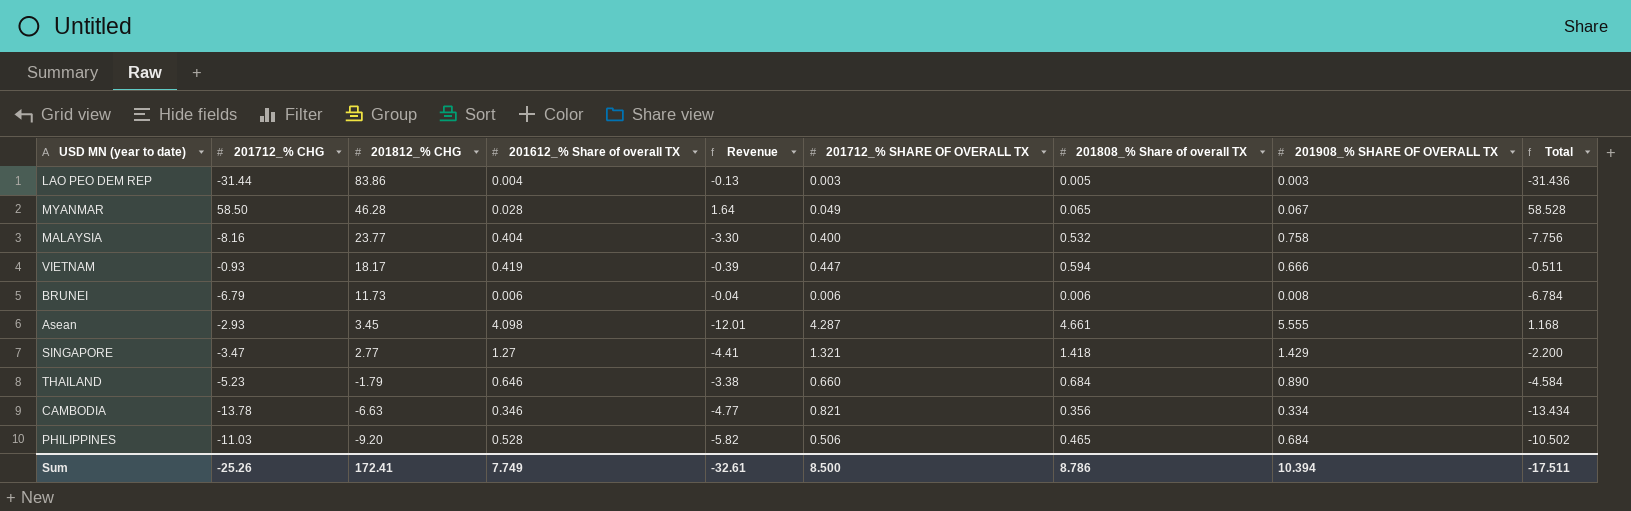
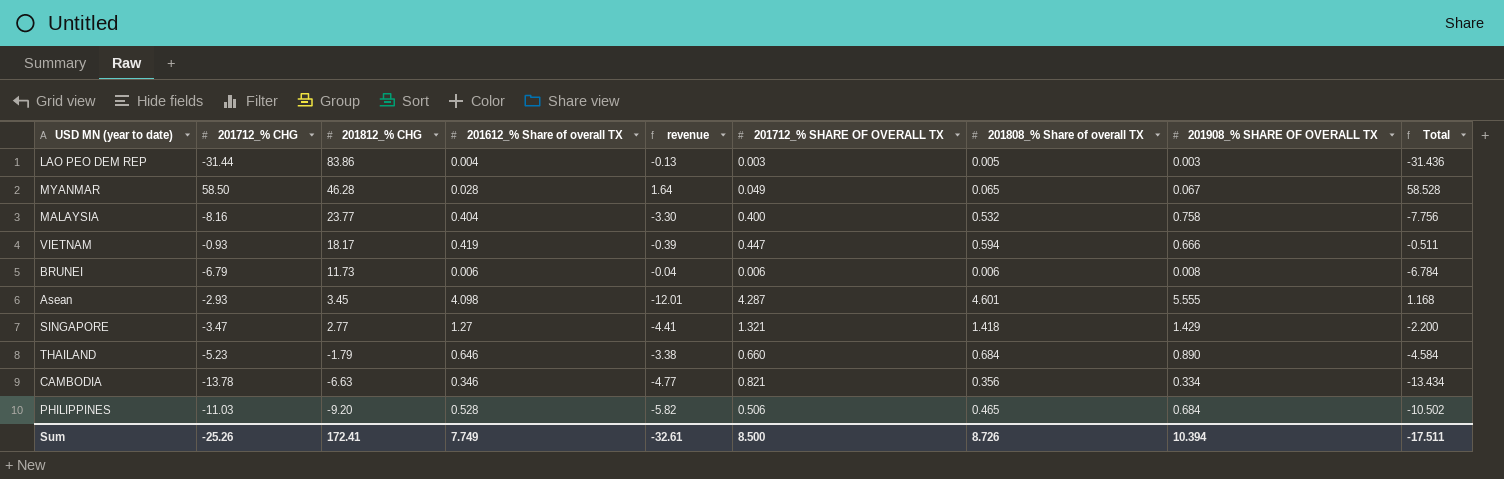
column name: Revenue -> revenue
Asean | 201808_% Share of overall TX: 4.661 -> 4.601
Sum | 201808_% Share of overall TX: 8.786 -> 8.726

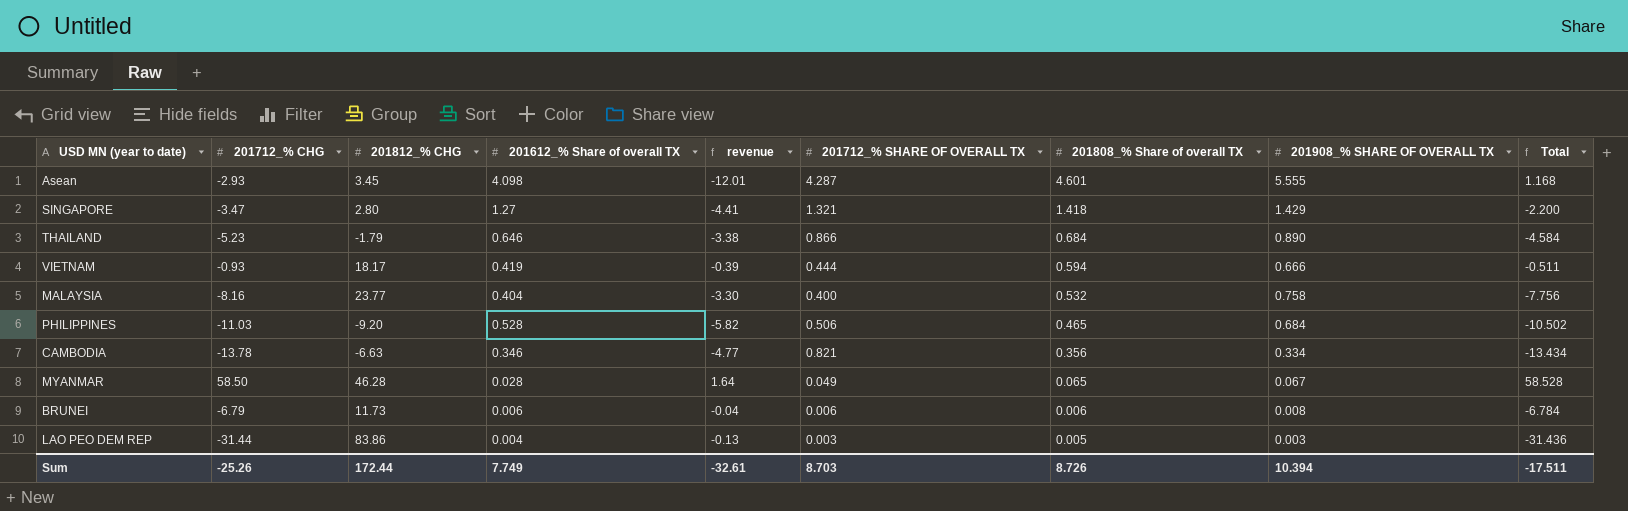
row order: 201812_% CHG descending -> 201808_% Share of overall TX descending
SINGAPORE | 201812_% CHG: 2.77 -> 2.80
THAILAND | 201712_% SHARE OF OVERALL TX: 0.660 -> 0.866
VIETNAM | 201712_% SHARE OF OVERALL TX: 0.447 -> 0.444
Sum | 201812_% CHG: 172.41 -> 172.44
Sum | 201712_% SHARE OF OVERALL TX: 8.500 -> 8.703

